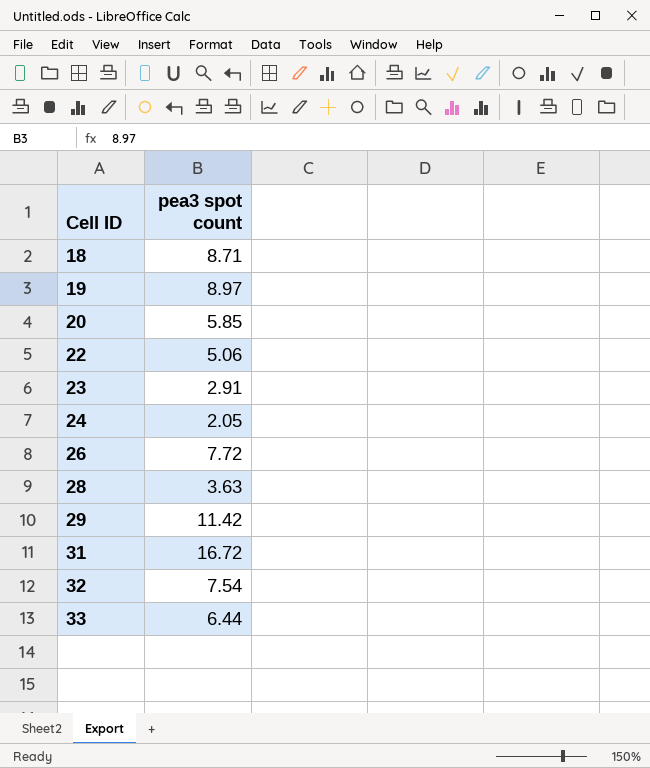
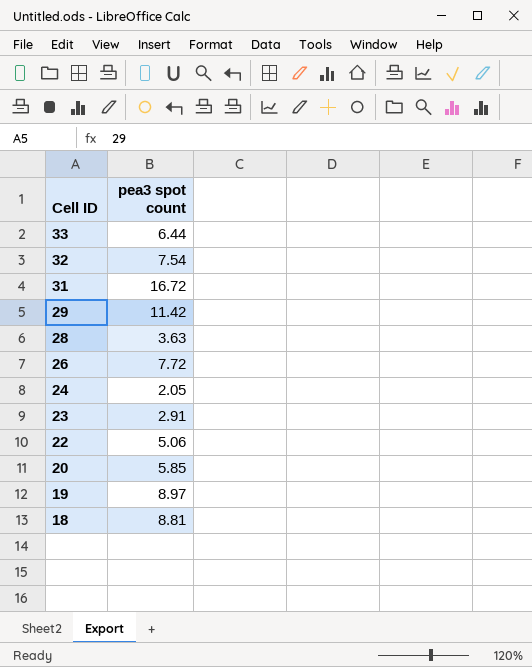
row order: Cell ID ascending -> Cell ID descending
18 | pea3 spot count: 8.71 -> 8.81

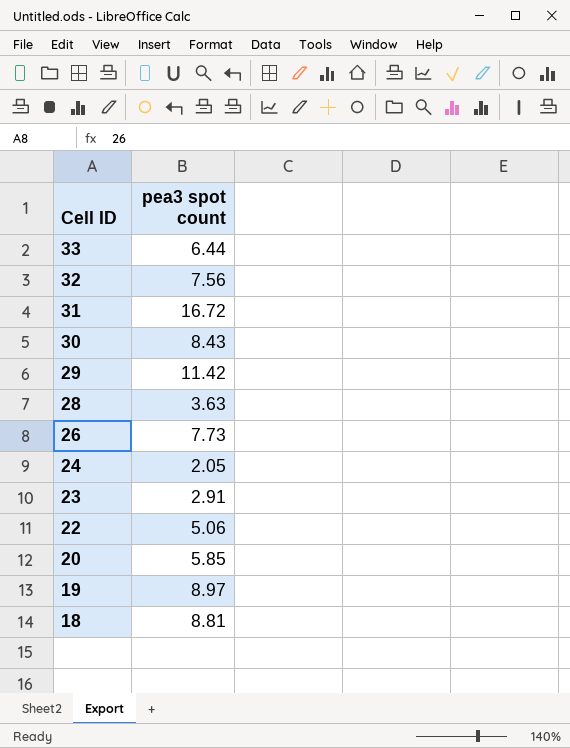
32 | pea3 spot count: 7.54 -> 7.56
row 30: none -> 8.43
26 | pea3 spot count: 7.72 -> 7.73

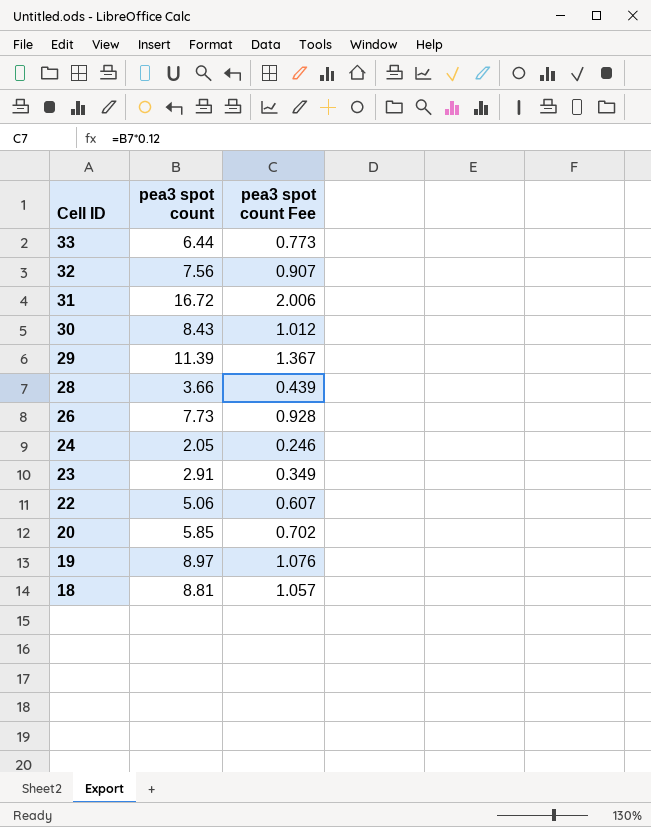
column pea3 spot count Fee | formula: none -> [pea3 spot count] * 0.12
29 | pea3 spot count: 11.42 -> 11.39
28 | pea3 spot count: 3.63 -> 3.66

